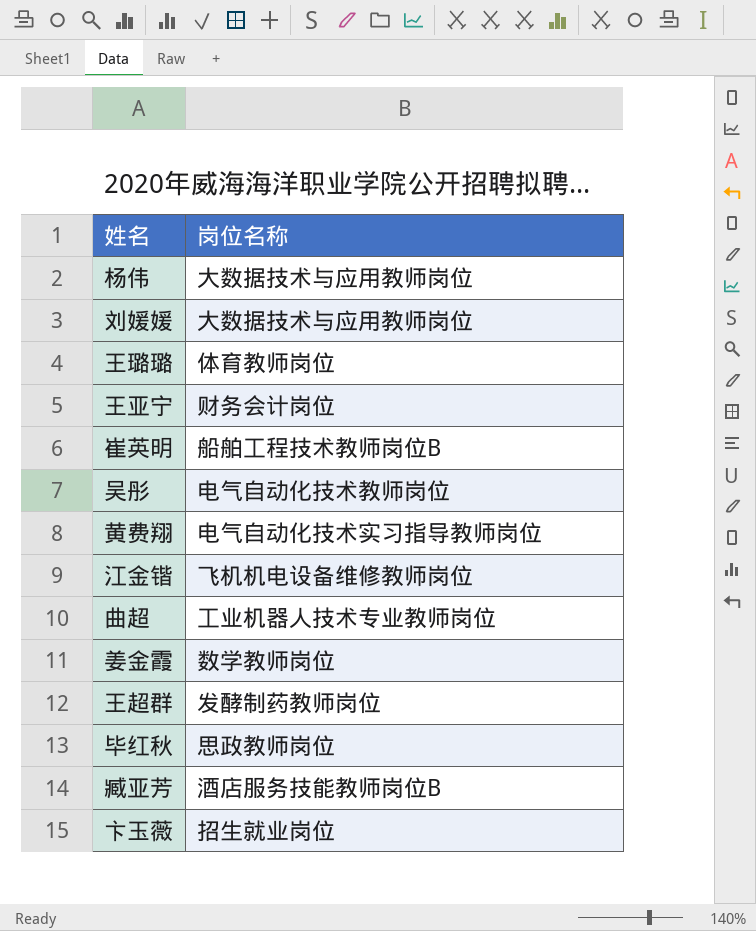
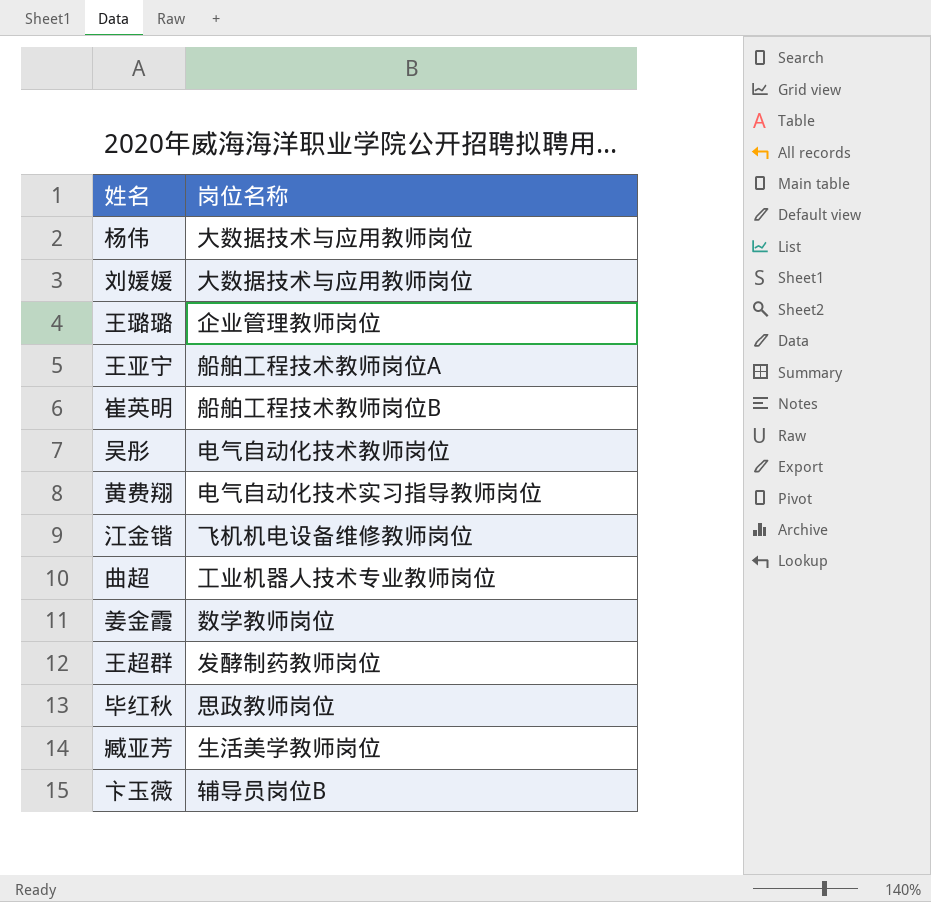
王璐璐 | 岗位名称: 体育教师岗位 -> 企业管理教师岗位
王亚宁 | 岗位名称: 财务会计岗位 -> 船舶工程技术教师岗位A
臧亚芳 | 岗位名称: 酒店服务技能教师岗位B -> 生活美学教师岗位
卞玉薇 | 岗位名称: 招生就业岗位 -> 辅导员岗位B

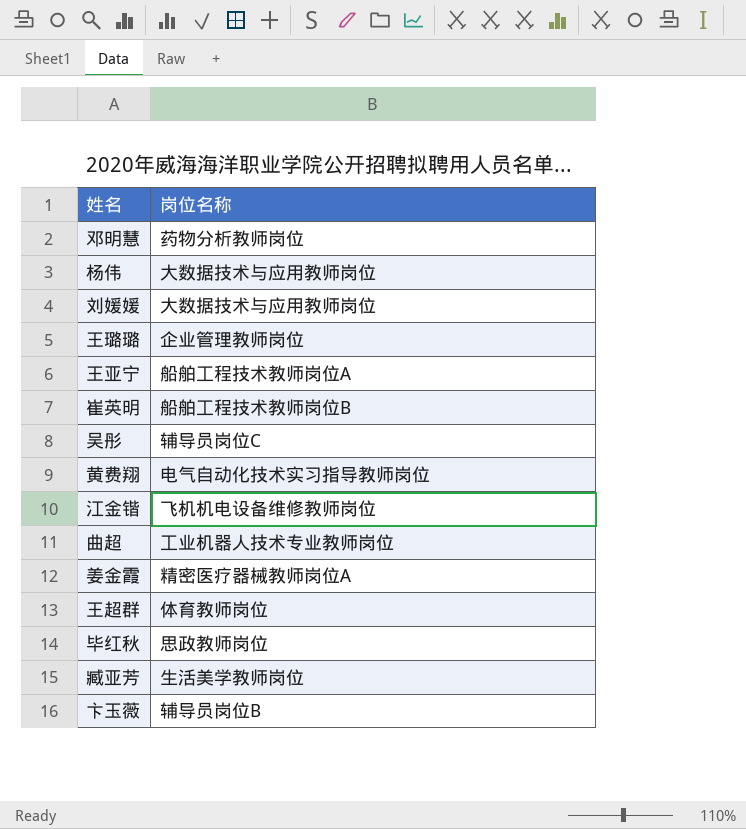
row 邓明慧: none -> 药物分析教师岗位
吴彤 | 岗位名称: 电气自动化技术教师岗位 -> 辅导员岗位C
姜金霞 | 岗位名称: 数学教师岗位 -> 精密医疗器械教师岗位A
王超群 | 岗位名称: 发酵制药教师岗位 -> 体育教师岗位

